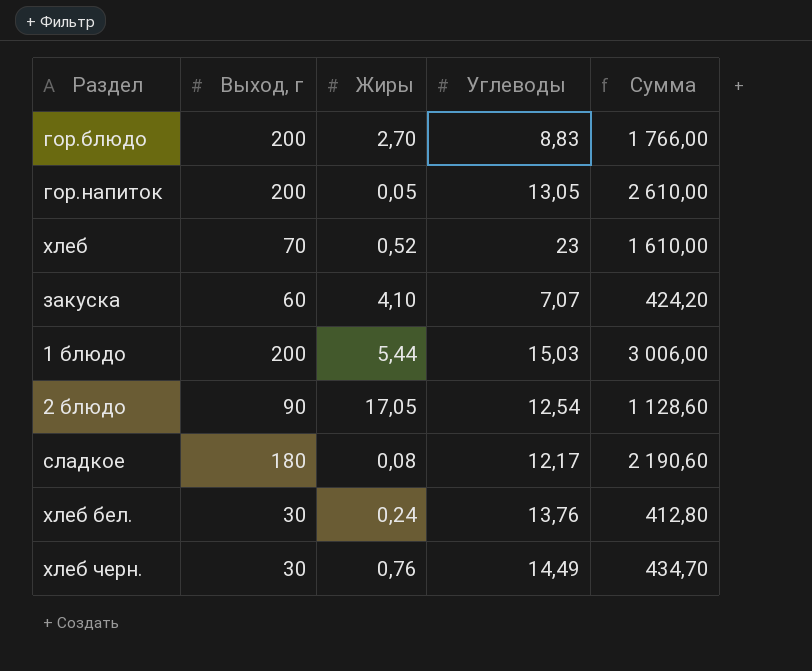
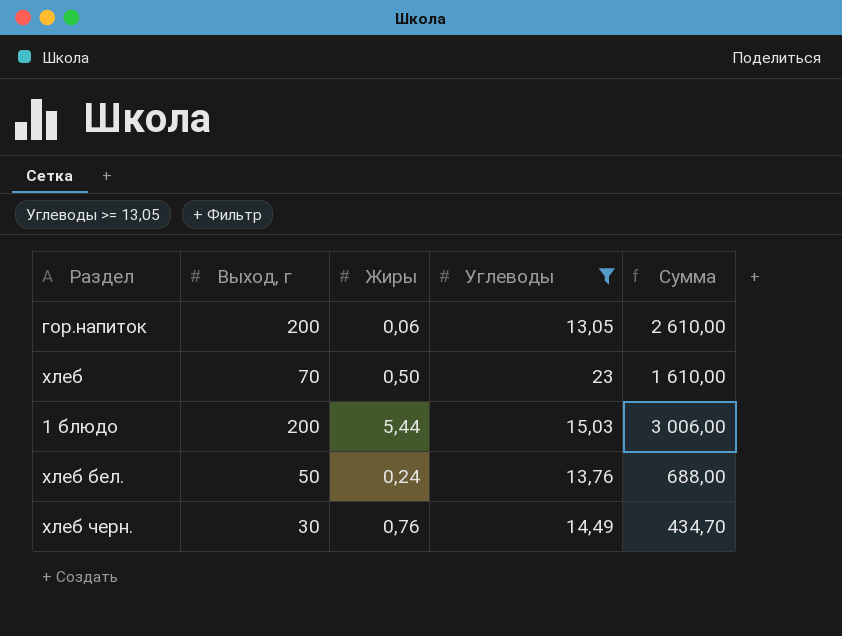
filter: none -> Углеводы >= 13,05
гор.напиток | Жиры: 0,05 -> 0,06
хлеб | Жиры: 0,52 -> 0,50
хлеб бел. | Выход, г: 30 -> 50
хлеб бел. | Сумма: 412,80 -> 688,00

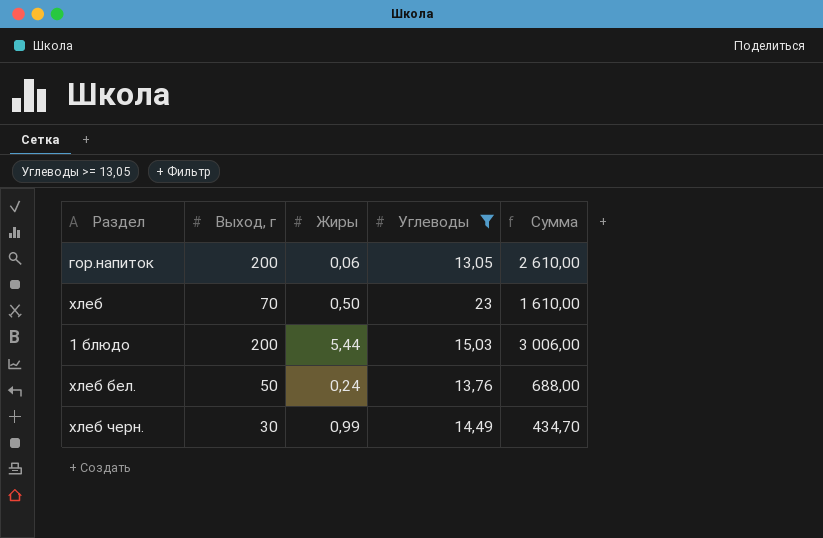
хлеб черн. | Жиры: 0,76 -> 0,99

